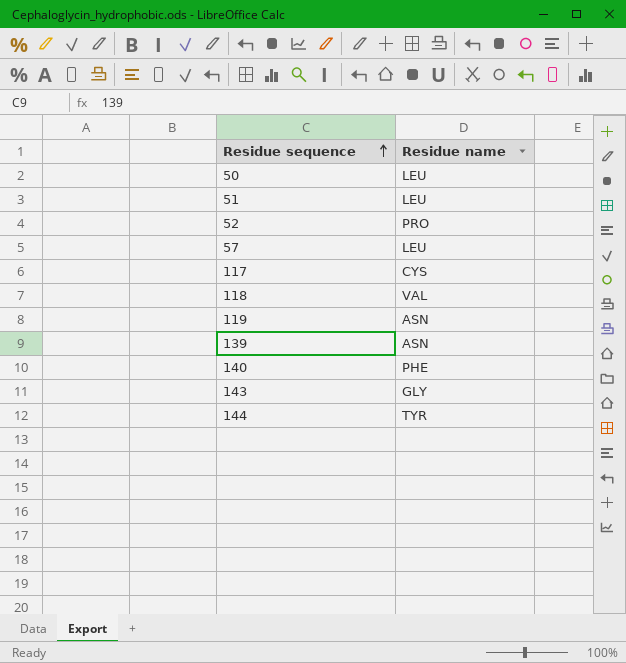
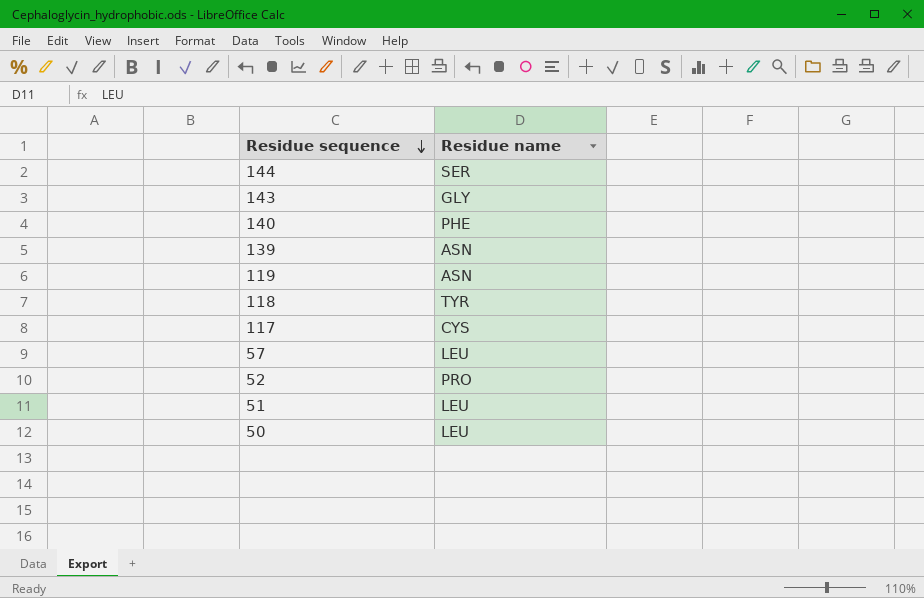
row order: Residue sequence ascending -> Residue sequence descending
144 | Residue name: TYR -> SER
118 | Residue name: VAL -> TYR

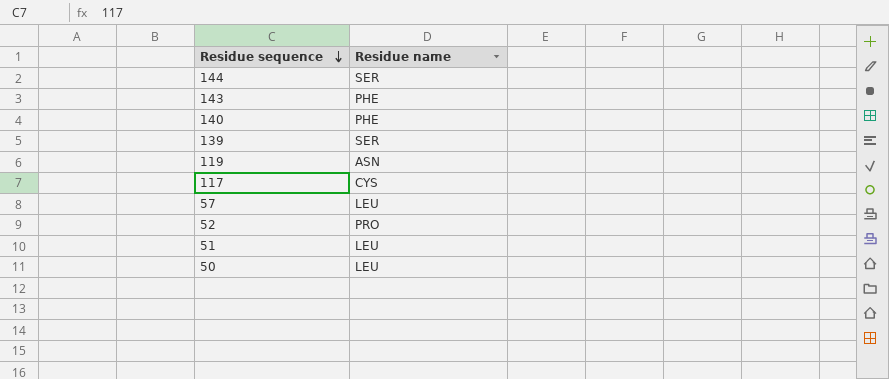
row 118: TYR -> none
143 | Residue name: GLY -> PHE
139 | Residue name: ASN -> SER

